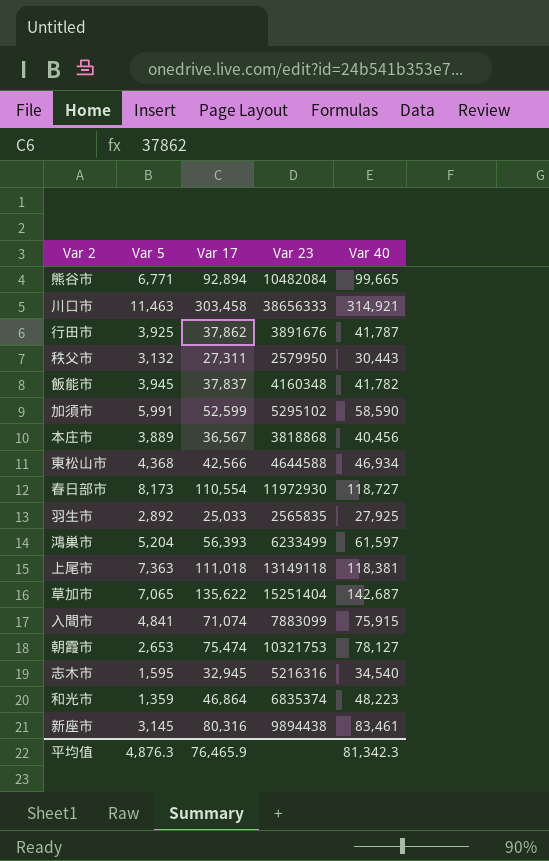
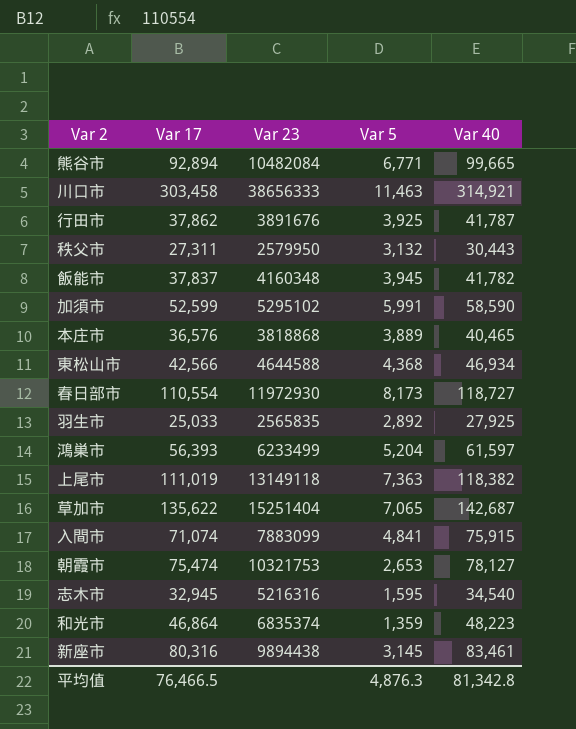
column Var 5 | position: 2 -> 4
本庄市 | Var 17: 36,567 -> 36,576
本庄市 | Var 40: 40,456 -> 40,465
上尾市 | Var 17: 111,018 -> 111,019
上尾市 | Var 40: 118,381 -> 118,382
平均值 | Var 17: 76,465.9 -> 76,466.5
平均值 | Var 40: 81,342.3 -> 81,342.8

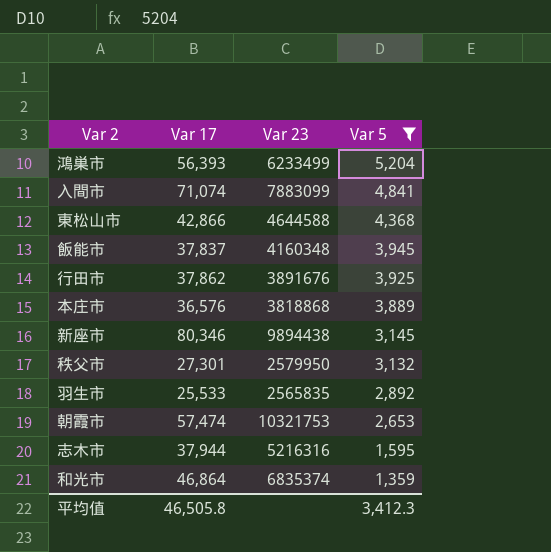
filter: none -> Var 5 <= 5,204
row order: none -> Var 5 descending
column Var 40 | formula: [Var 17] + [Var 5] -> none
東松山市 | Var 17: 42,566 -> 42,866
新座市 | Var 17: 80,316 -> 80,346
秩父市 | Var 17: 27,311 -> 27,301
羽生市 | Var 17: 25,033 -> 25,533
朝霞市 | Var 17: 75,474 -> 57,474
志木市 | Var 17: 32,945 -> 37,944
平均值 | Var 17: 76,466.5 -> 46,505.8
平均值 | Var 5: 4,876.3 -> 3,412.3

